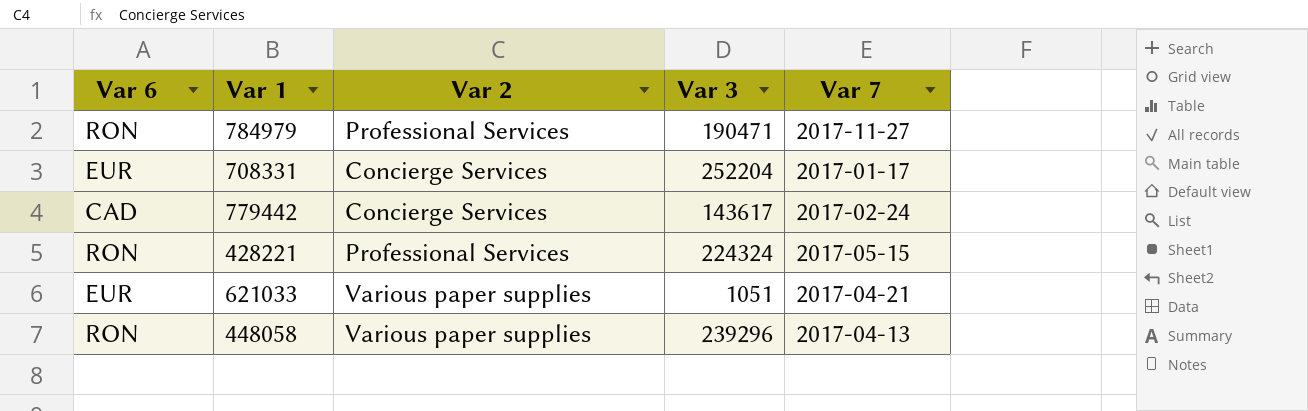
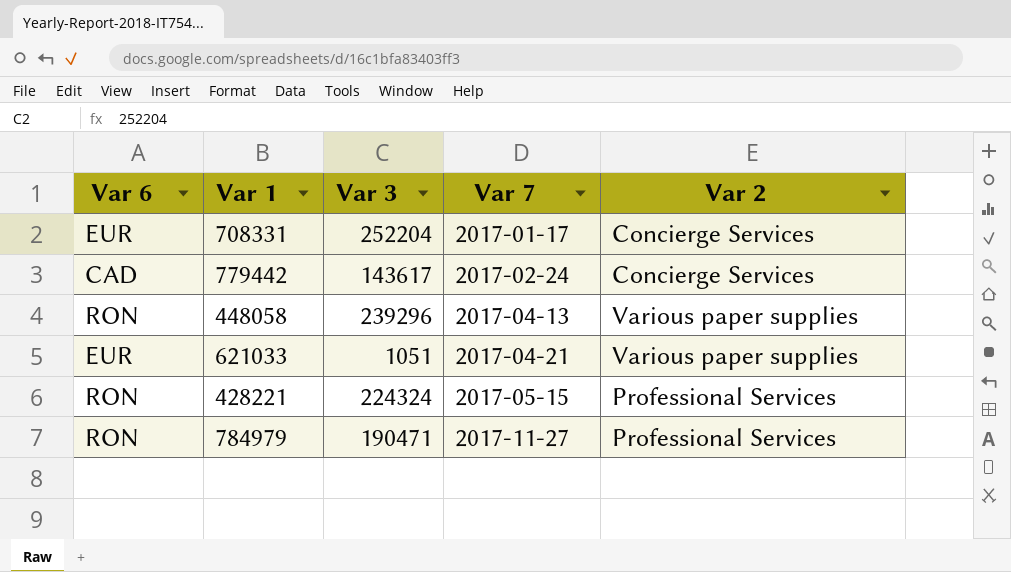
row order: none -> Var 7 ascending
column Var 2 | position: 3 -> 5

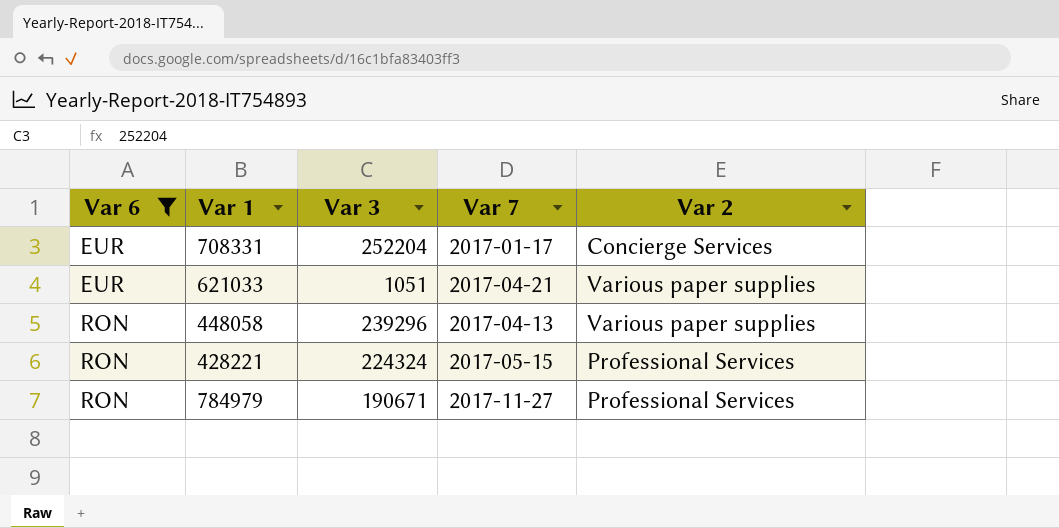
filter: none -> Var 6 != CAD
row order: Var 7 ascending -> Var 6 ascending
784979 | Var 3: 190471 -> 190671

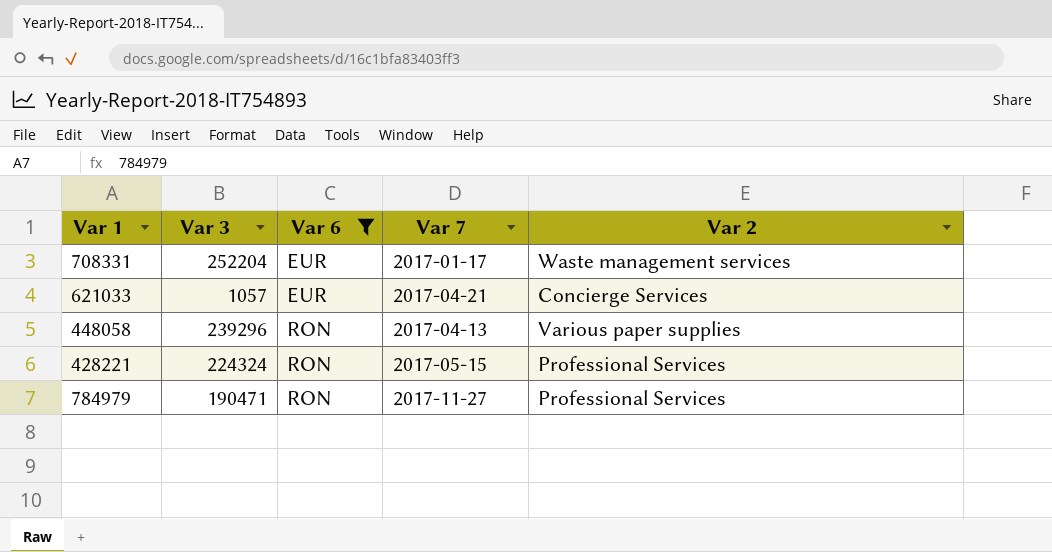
column Var 6 | position: 1 -> 3
708331 | Var 2: Concierge Services -> Waste management services
621033 | Var 3: 1051 -> 1057
621033 | Var 2: Various paper supplies -> Concierge Services
784979 | Var 3: 190671 -> 190471

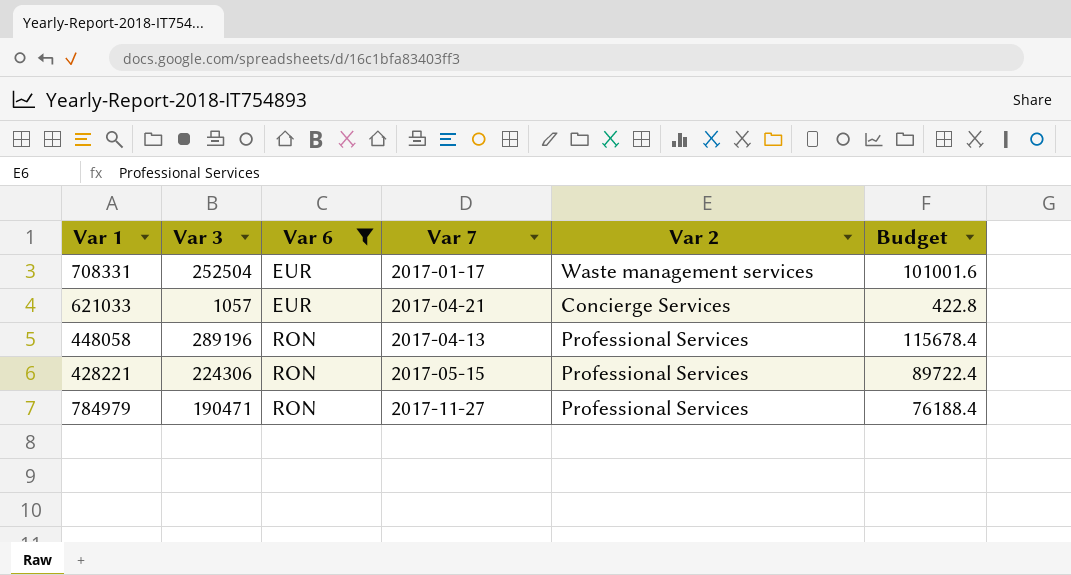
column Budget | formula: none -> [Var 3] * 0.4
708331 | Var 3: 252204 -> 252504
448058 | Var 3: 239296 -> 289196
448058 | Var 2: Various paper supplies -> Professional Services
428221 | Var 3: 224324 -> 224306

